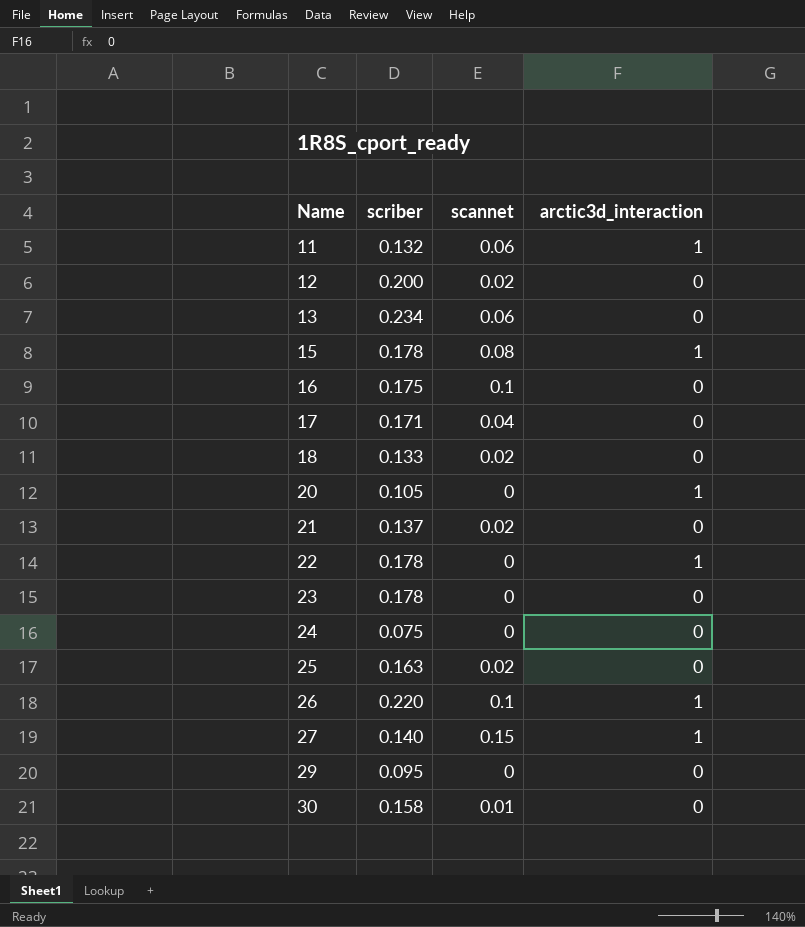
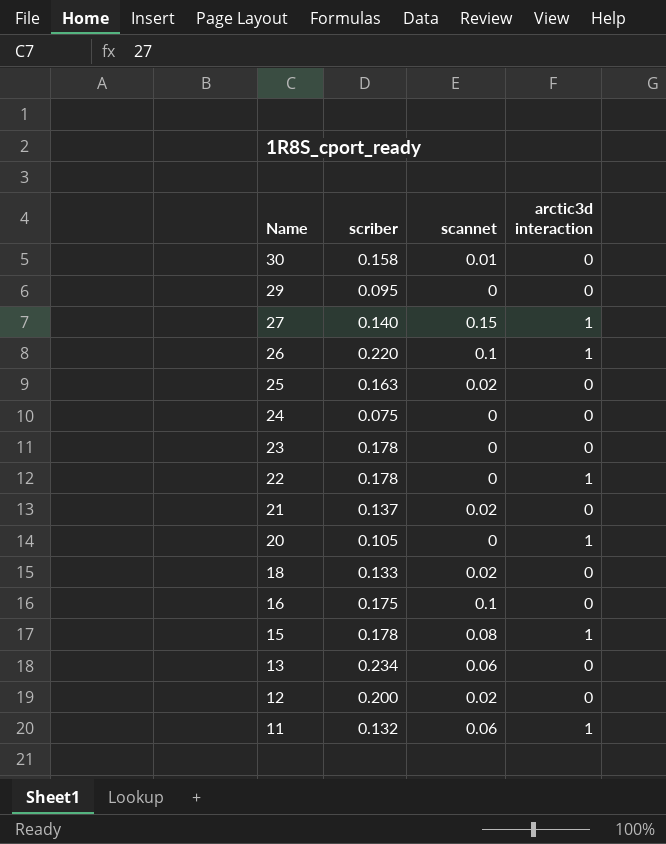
row order: Name ascending -> Name descending
column name: arctic3d_interaction -> arctic3d interaction
row 17: 0.171 | 0.04 | 0 -> none

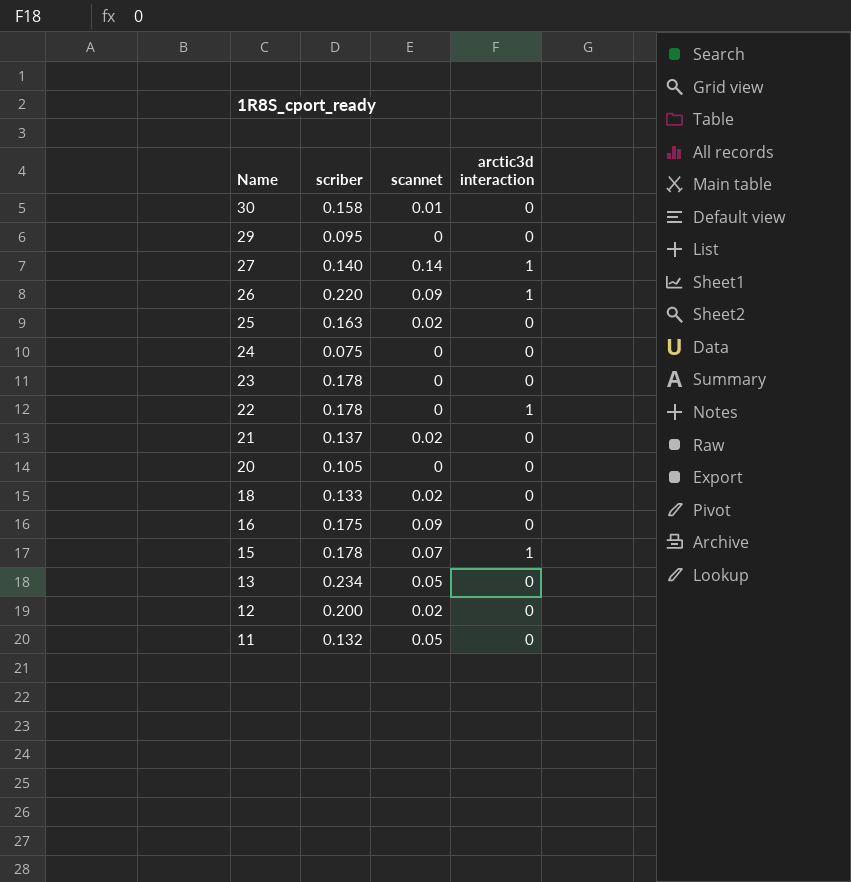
27 | scannet: 0.15 -> 0.14
26 | scannet: 0.1 -> 0.09
20 | arctic3d interaction: 1 -> 0
16 | scannet: 0.1 -> 0.09
15 | scannet: 0.08 -> 0.07
13 | scannet: 0.06 -> 0.05
11 | scannet: 0.06 -> 0.05
11 | arctic3d interaction: 1 -> 0

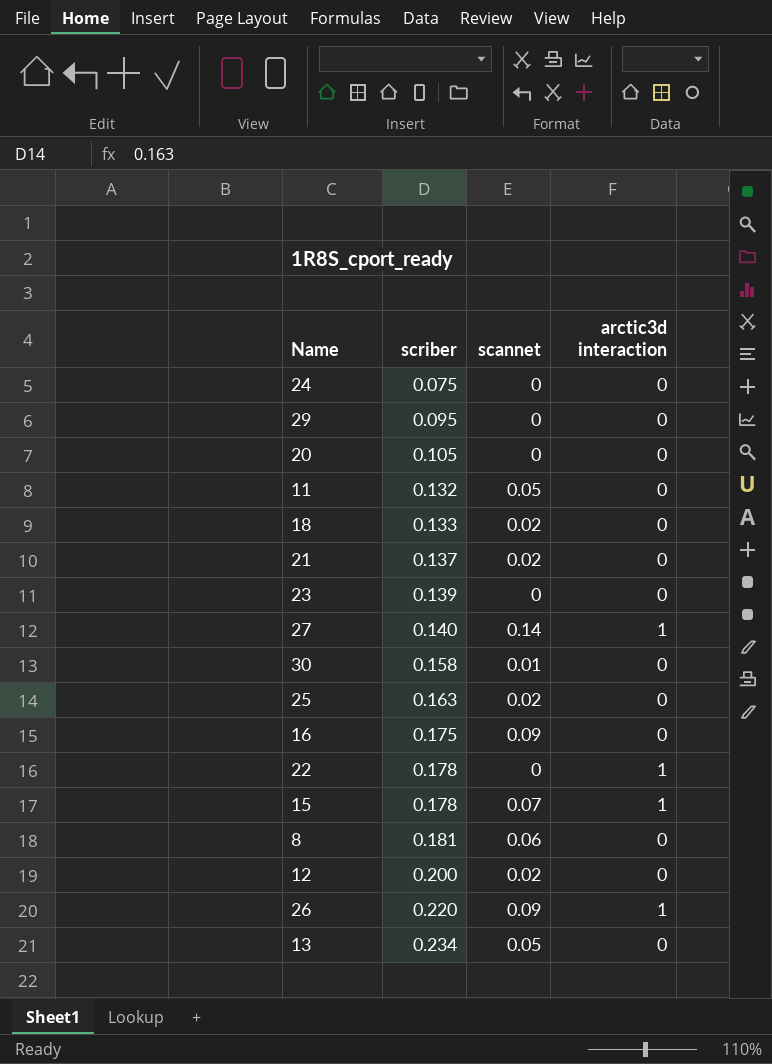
row order: Name descending -> scriber ascending
23 | scriber: 0.178 -> 0.139
row 8: none -> 0.181 | 0.06 | 0

